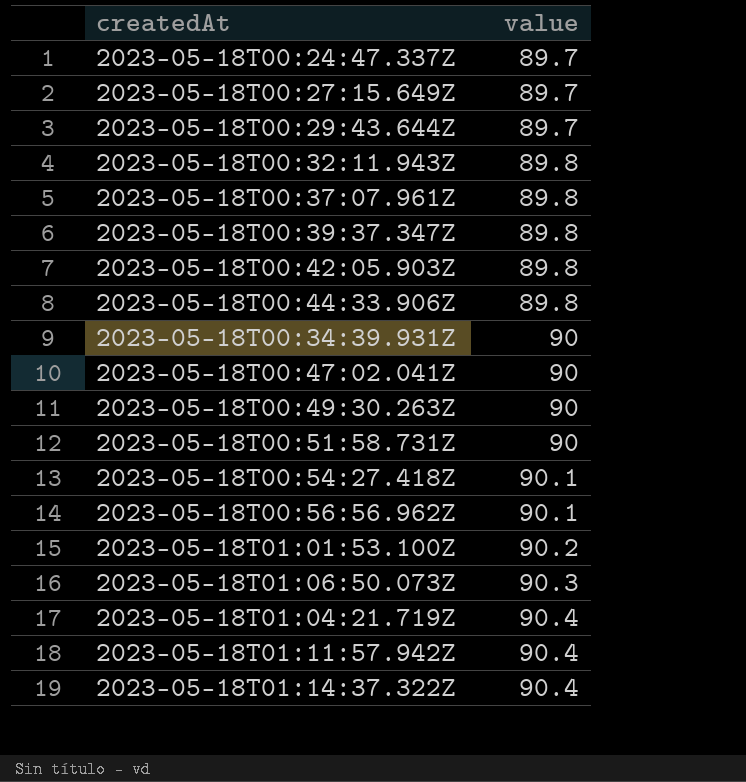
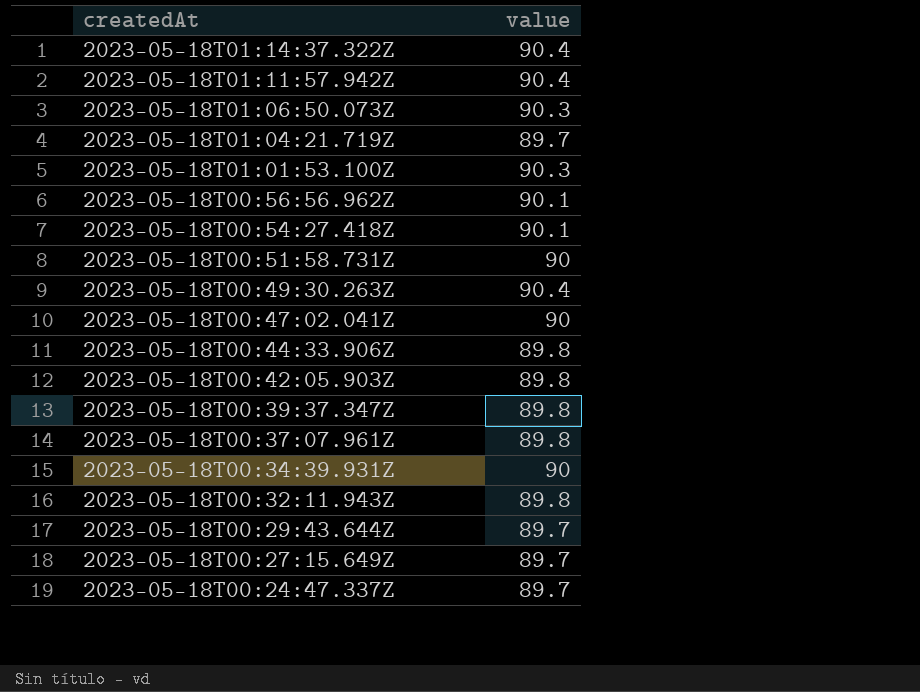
row order: value ascending -> createdAt descending
2023-05-18T01:04:21.719Z | value: 90.4 -> 89.7
2023-05-18T01:01:53.100Z | value: 90.2 -> 90.3
2023-05-18T00:49:30.263Z | value: 90 -> 90.4

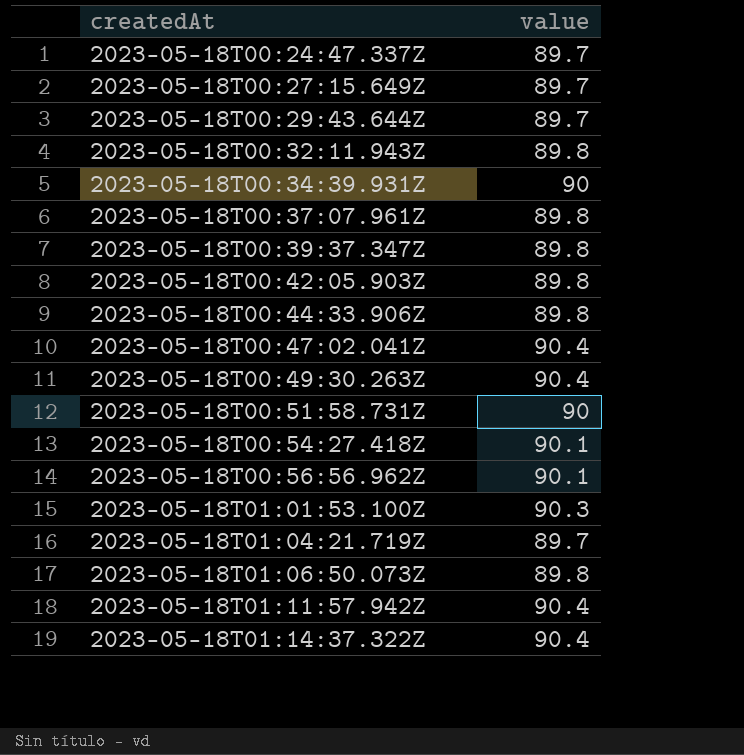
row order: createdAt descending -> createdAt ascending
2023-05-18T00:47:02.041Z | value: 90 -> 90.4
2023-05-18T01:06:50.073Z | value: 90.3 -> 89.8

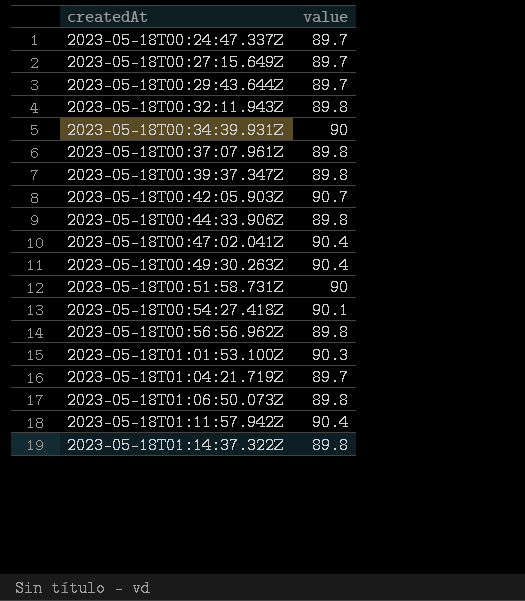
2023-05-18T00:42:05.903Z | value: 89.8 -> 90.7
2023-05-18T00:56:56.962Z | value: 90.1 -> 89.8
2023-05-18T01:14:37.322Z | value: 90.4 -> 89.8

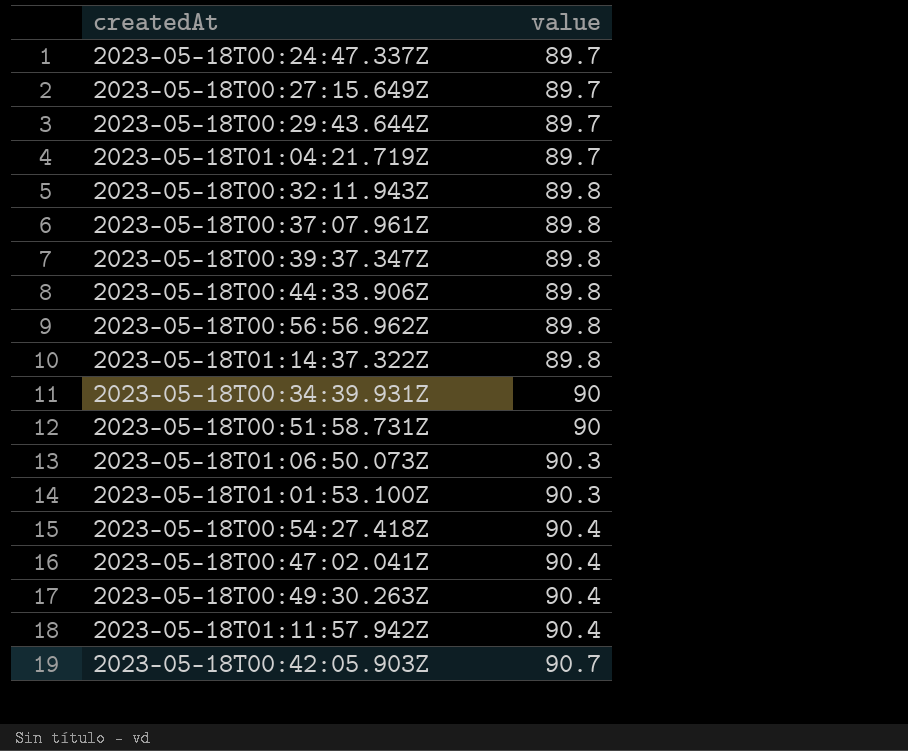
row order: createdAt ascending -> value ascending
2023-05-18T01:06:50.073Z | value: 89.8 -> 90.3
2023-05-18T00:54:27.418Z | value: 90.1 -> 90.4

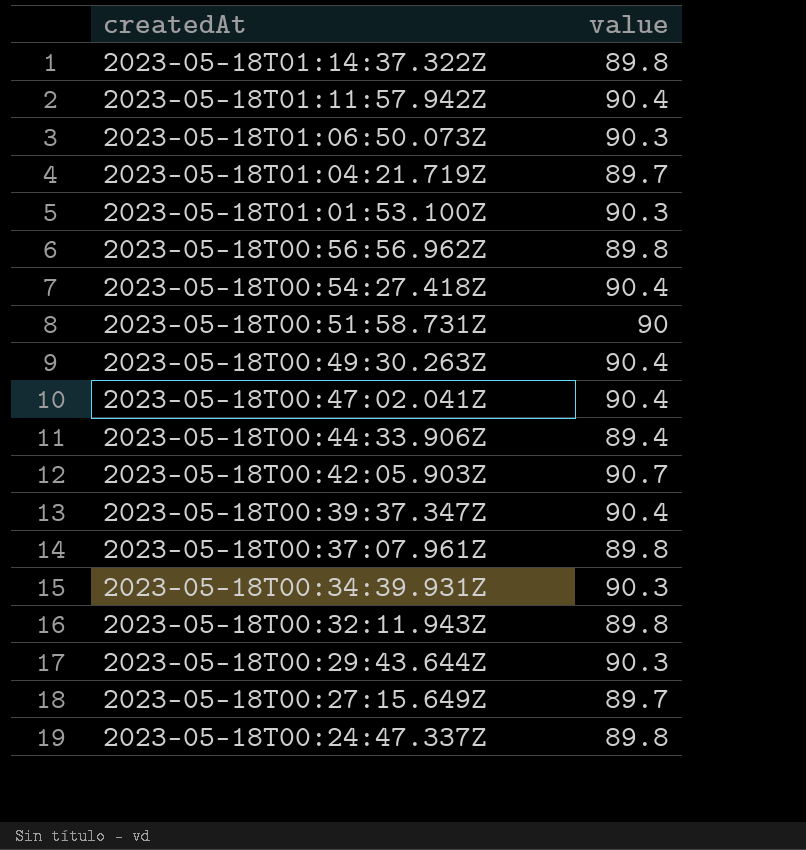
row order: value ascending -> createdAt descending
2023-05-18T00:44:33.906Z | value: 89.8 -> 89.4
2023-05-18T00:39:37.347Z | value: 89.8 -> 90.4
2023-05-18T00:34:39.931Z | value: 90 -> 90.3
2023-05-18T00:29:43.644Z | value: 89.7 -> 90.3
2023-05-18T00:24:47.337Z | value: 89.7 -> 89.8

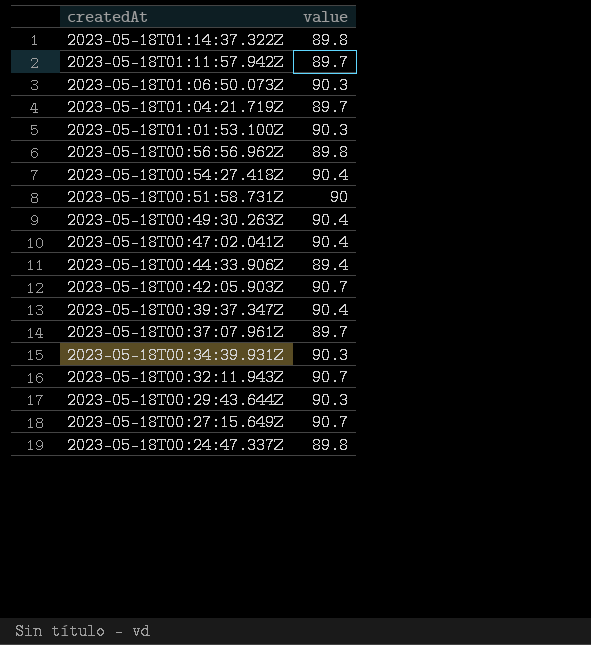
2023-05-18T01:11:57.942Z | value: 90.4 -> 89.7
2023-05-18T00:37:07.961Z | value: 89.8 -> 89.7
2023-05-18T00:32:11.943Z | value: 89.8 -> 90.7
2023-05-18T00:27:15.649Z | value: 89.7 -> 90.7

